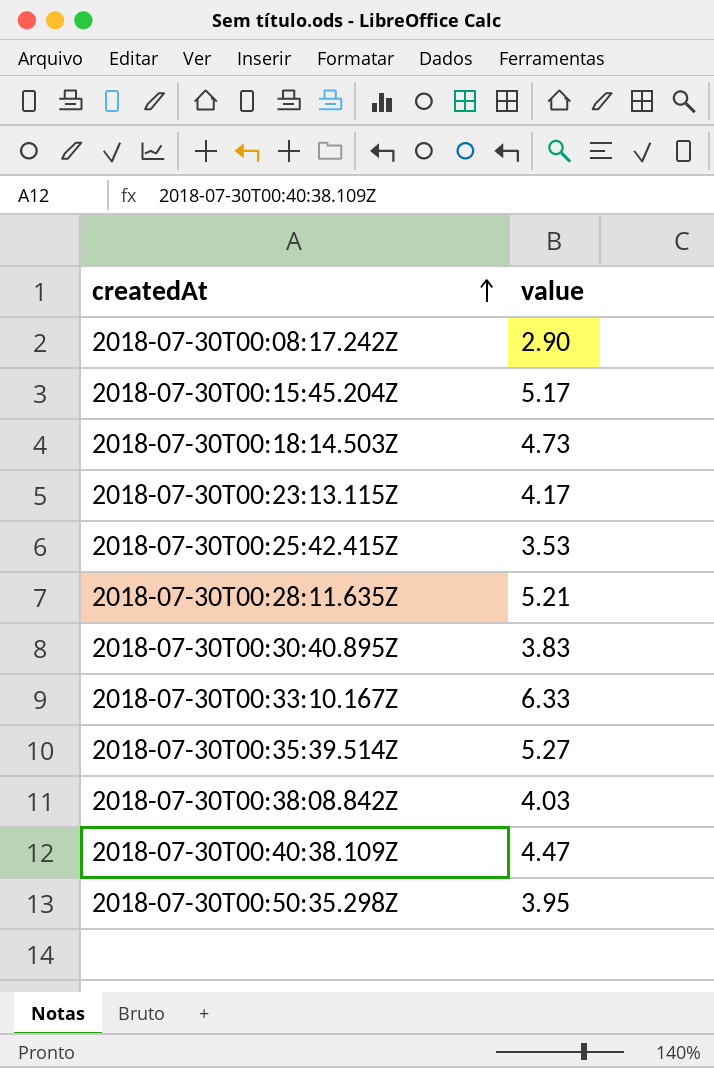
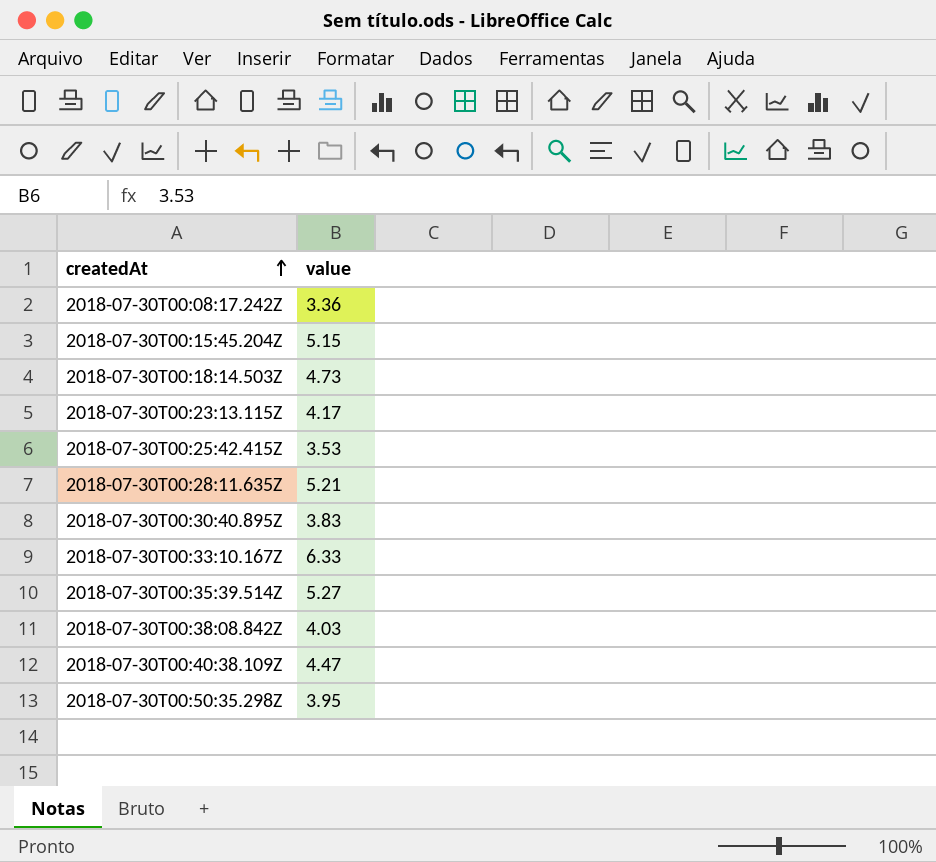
2018-07-30T00:08:17.242Z | value: 2.90 -> 3.36
2018-07-30T00:15:45.204Z | value: 5.17 -> 5.15

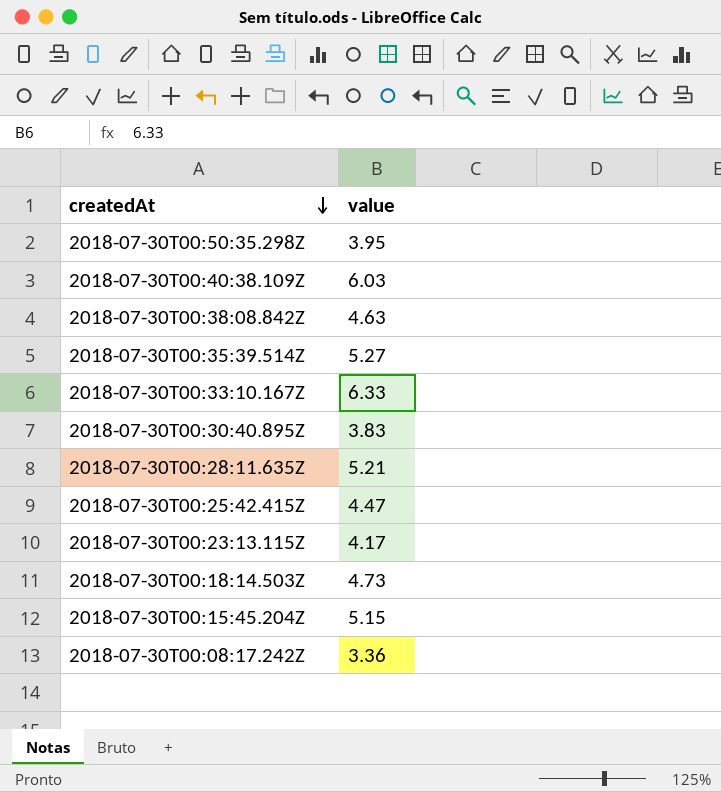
row order: createdAt ascending -> createdAt descending
2018-07-30T00:40:38.109Z | value: 4.47 -> 6.03
2018-07-30T00:38:08.842Z | value: 4.03 -> 4.63
2018-07-30T00:25:42.415Z | value: 3.53 -> 4.47

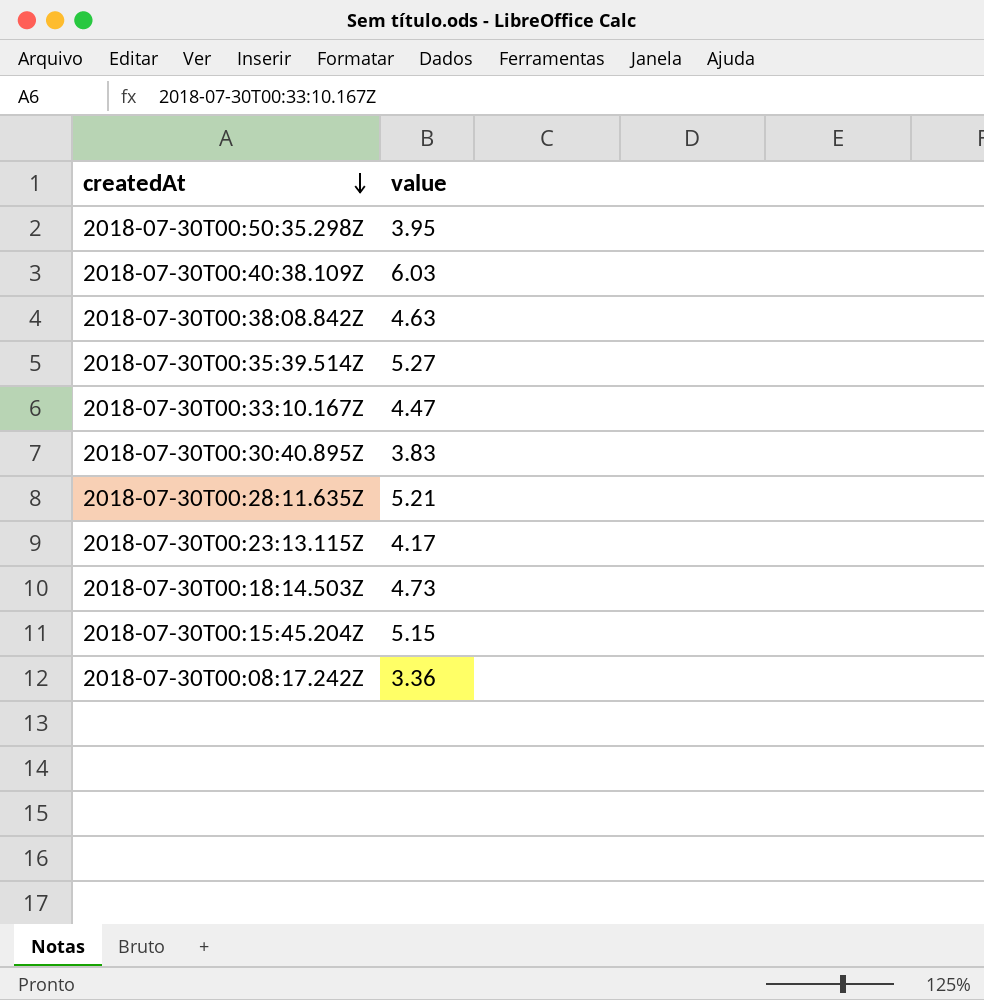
row 2018-07-30T00:25:42.415Z: 4.47 -> none
2018-07-30T00:33:10.167Z | value: 6.33 -> 4.47

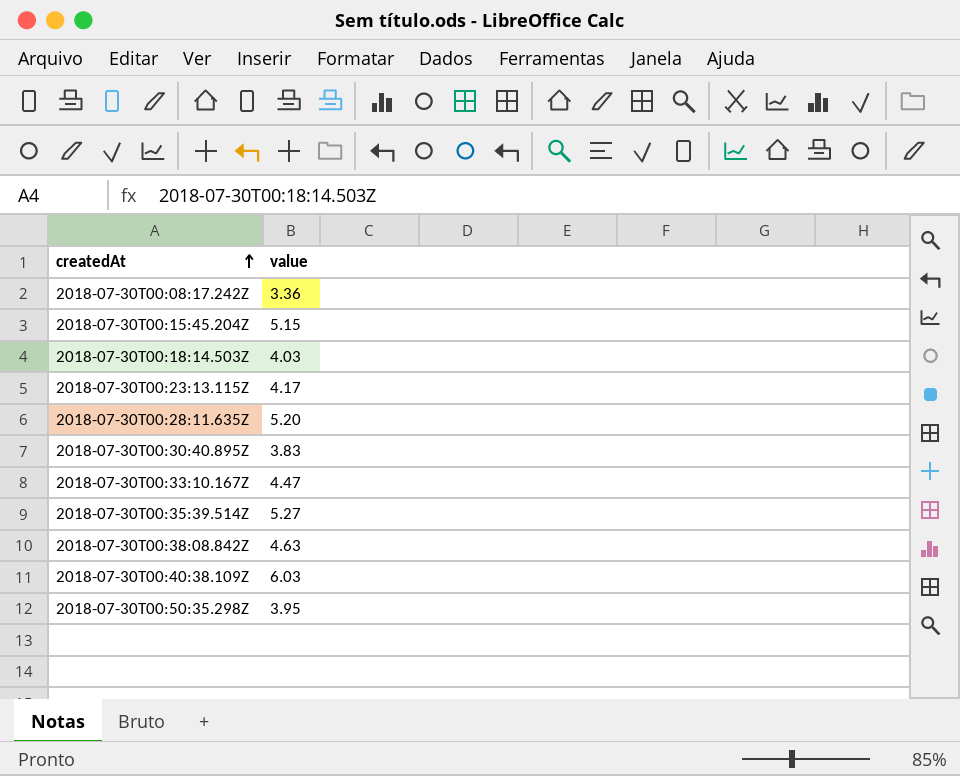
row order: createdAt descending -> createdAt ascending
2018-07-30T00:18:14.503Z | value: 4.73 -> 4.03
2018-07-30T00:28:11.635Z | value: 5.21 -> 5.20

